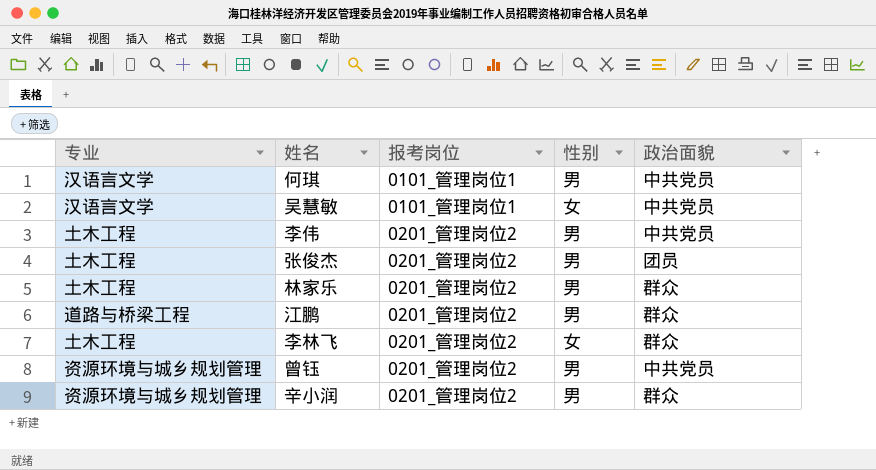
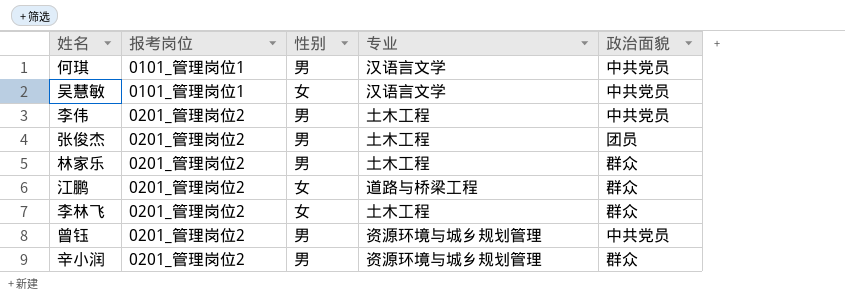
column 专业 | position: 1 -> 4
江鹏 | 性别: 男 -> 女

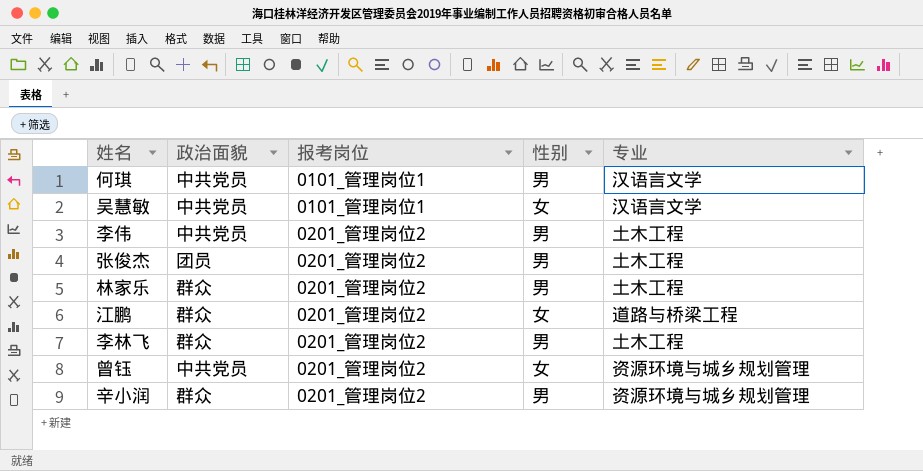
column 政治面貌 | position: 5 -> 2
李林飞 | 性别: 女 -> 男
曾钰 | 性别: 男 -> 女

